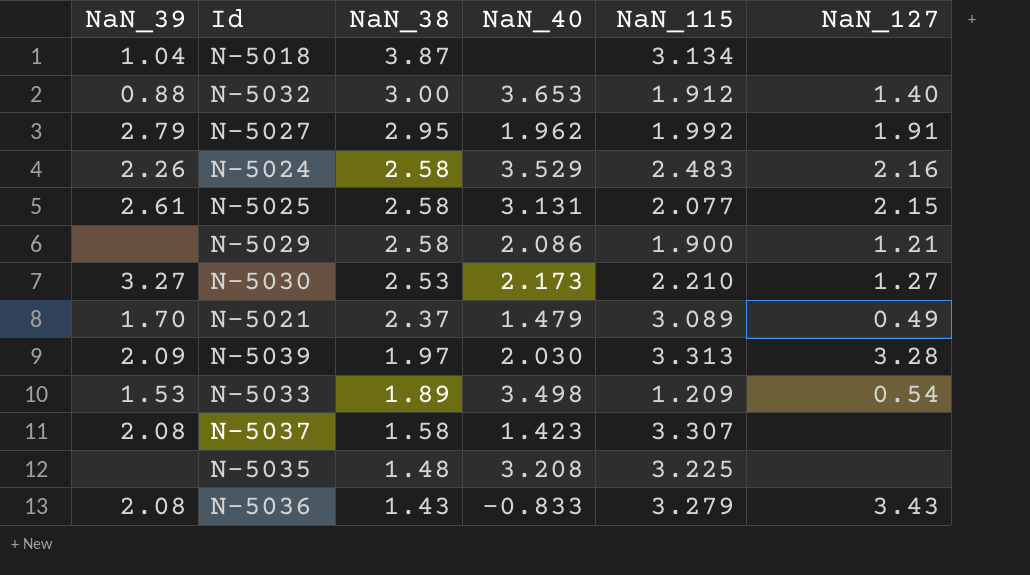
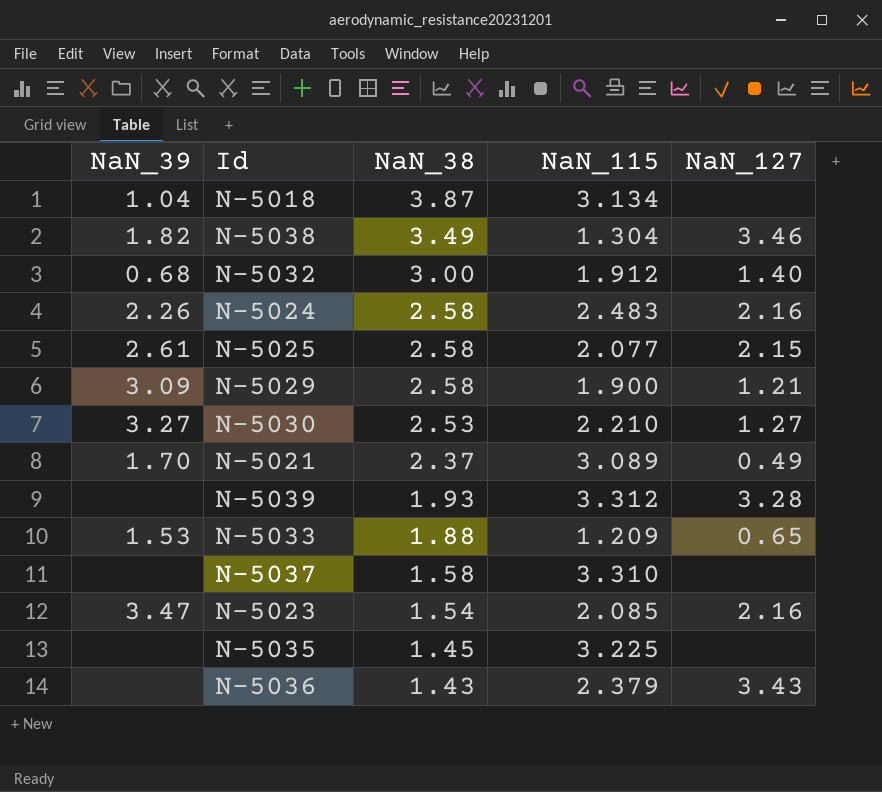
column NaN_40 | position: 4 -> none
row N-5027: 2.79 | 2.95 | 1.962 | 1.992 | 1.91 -> none
row N-5038: none -> 1.82 | 3.49 | 1.304 | 3.46
N-5032 | NaN_39: 0.88 -> 0.68
N-5029 | NaN_39: none -> 3.09
N-5039 | NaN_39: 2.09 -> none
N-5039 | NaN_38: 1.97 -> 1.93
N-5039 | NaN_115: 3.313 -> 3.312
N-5033 | NaN_38: 1.89 -> 1.88
N-5033 | NaN_127: 0.54 -> 0.65
N-5037 | NaN_39: 2.08 -> none
N-5037 | NaN_115: 3.307 -> 3.310
row N-5023: none -> 3.47 | 1.54 | 2.085 | 2.16
N-5035 | NaN_38: 1.48 -> 1.45
N-5036 | NaN_39: 2.08 -> none
N-5036 | NaN_115: 3.279 -> 2.379

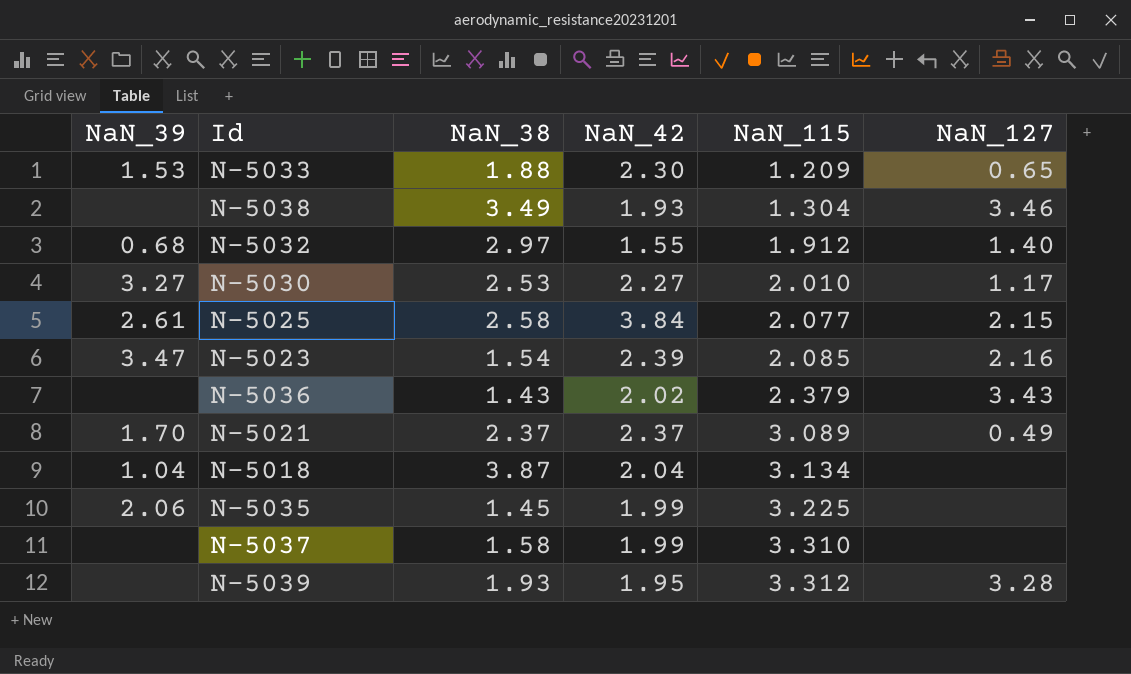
row order: NaN_38 descending -> NaN_115 ascending
column NaN_42 | position: none -> 4
row N-5024: 2.26 | 2.58 | 2.483 | 2.16 -> none
row N-5029: 3.09 | 2.58 | 1.900 | 1.21 -> none
N-5038 | NaN_39: 1.82 -> none
N-5032 | NaN_38: 3.00 -> 2.97
N-5030 | NaN_115: 2.210 -> 2.010
N-5030 | NaN_127: 1.27 -> 1.17
N-5035 | NaN_39: none -> 2.06

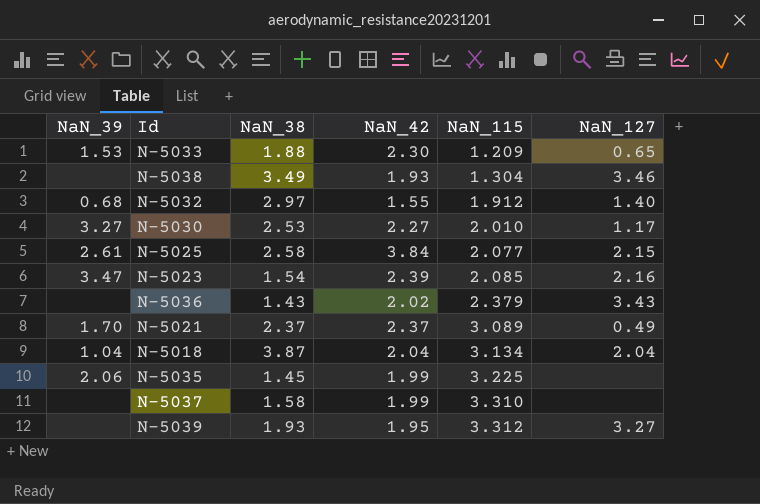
N-5018 | NaN_127: none -> 2.04
N-5039 | NaN_127: 3.28 -> 3.27

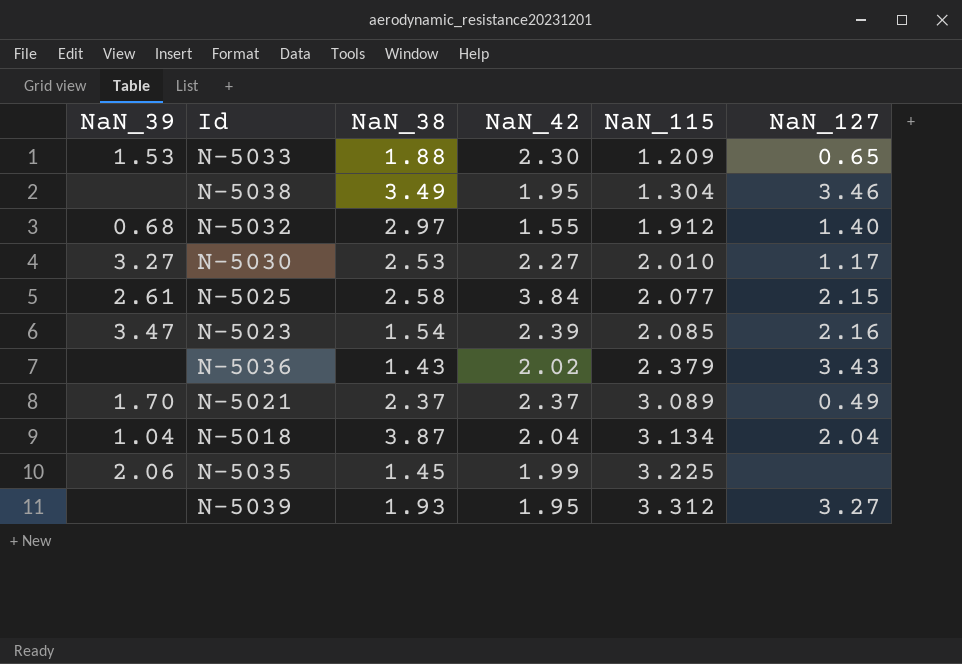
row N-5037: none | 1.58 | 1.99 | 3.310 | none -> none
N-5038 | NaN_42: 1.93 -> 1.95

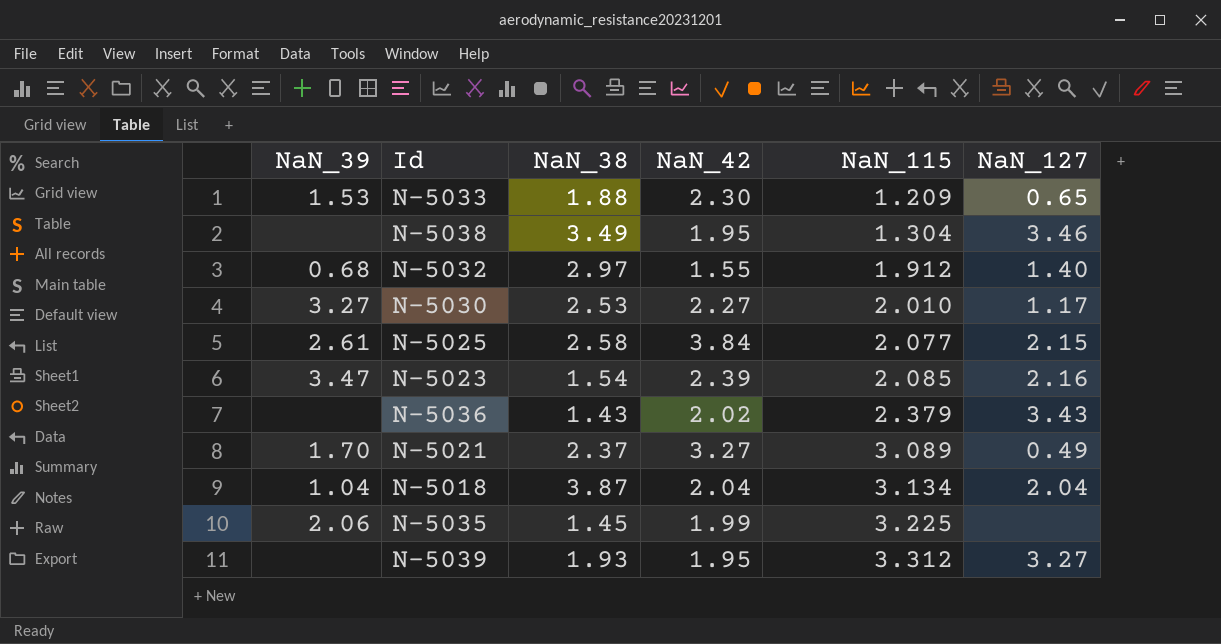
N-5021 | NaN_42: 2.37 -> 3.27

